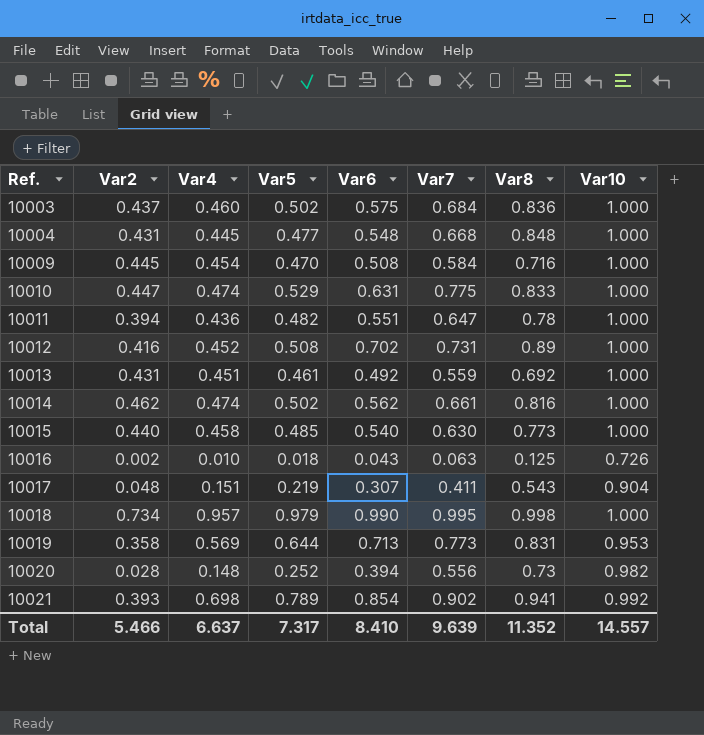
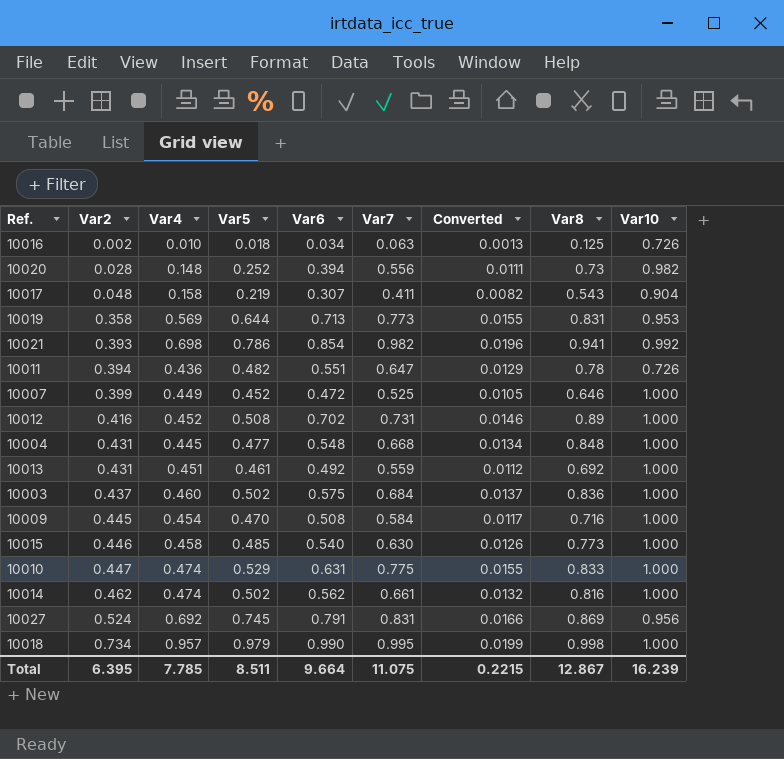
row order: Ref. ascending -> Var2 ascending
column Converted | formula: none -> [Var7] * 0.02
10016 | Var6: 0.043 -> 0.034
10017 | Var4: 0.151 -> 0.158
10021 | Var5: 0.789 -> 0.786
10021 | Var7: 0.902 -> 0.982
10011 | Var10: 1.000 -> 0.726
row 10007: none -> 0.399 | 0.449 | 0.452 | 0.472 | 0.525 | 0.0105 | 0.646 | 1.000
10015 | Var2: 0.440 -> 0.446
row 10027: none -> 0.524 | 0.692 | 0.745 | 0.791 | 0.831 | 0.0166 | 0.869 | 0.956
Total | Var2: 5.466 -> 6.395
Total | Var4: 6.637 -> 7.785
Total | Var5: 7.317 -> 8.511
Total | Var6: 8.410 -> 9.664
Total | Var7: 9.639 -> 11.075
Total | Var8: 11.352 -> 12.867
Total | Var10: 14.557 -> 16.239

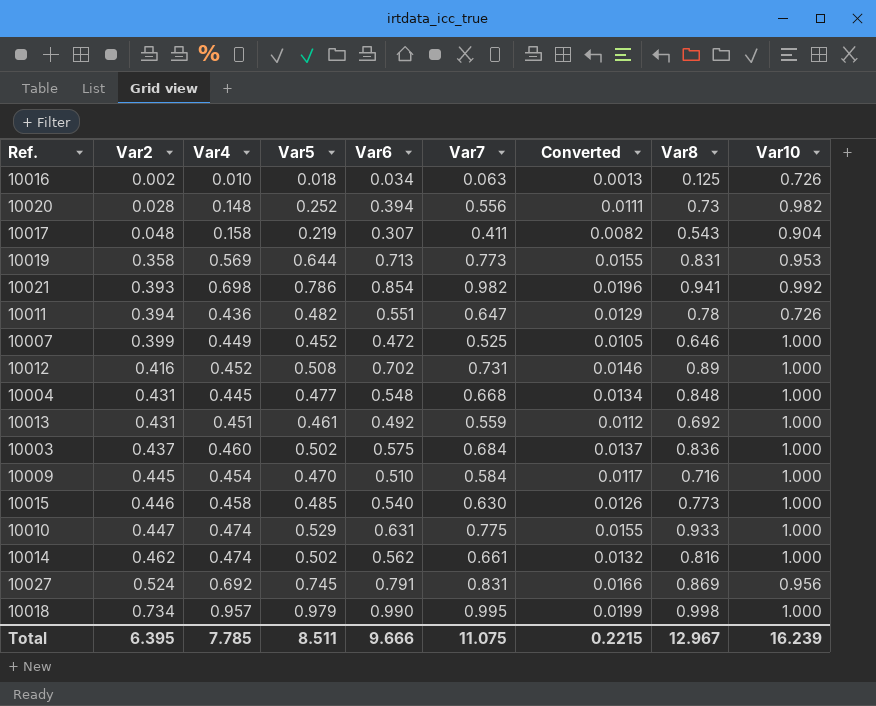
10009 | Var6: 0.508 -> 0.510
10010 | Var8: 0.833 -> 0.933
Total | Var6: 9.664 -> 9.666
Total | Var8: 12.867 -> 12.967

